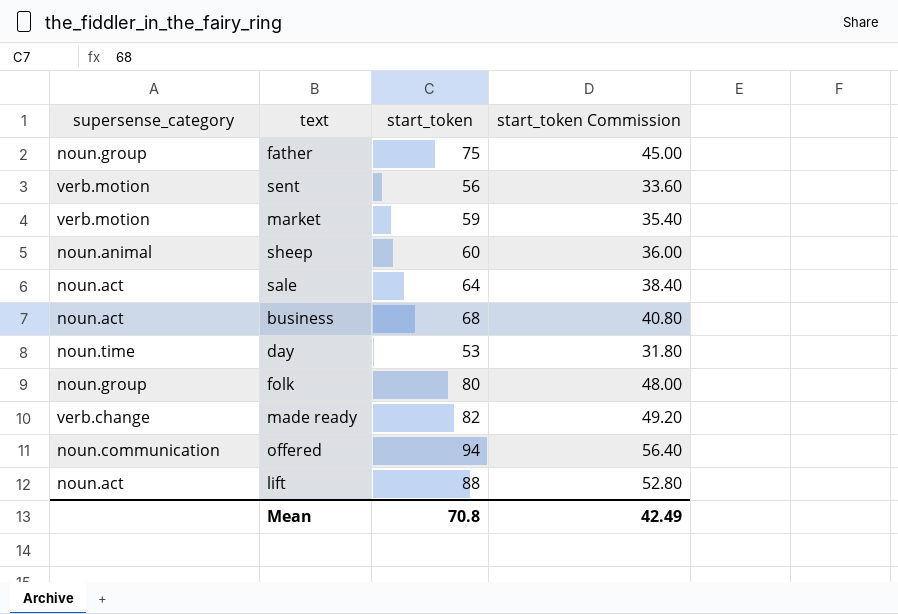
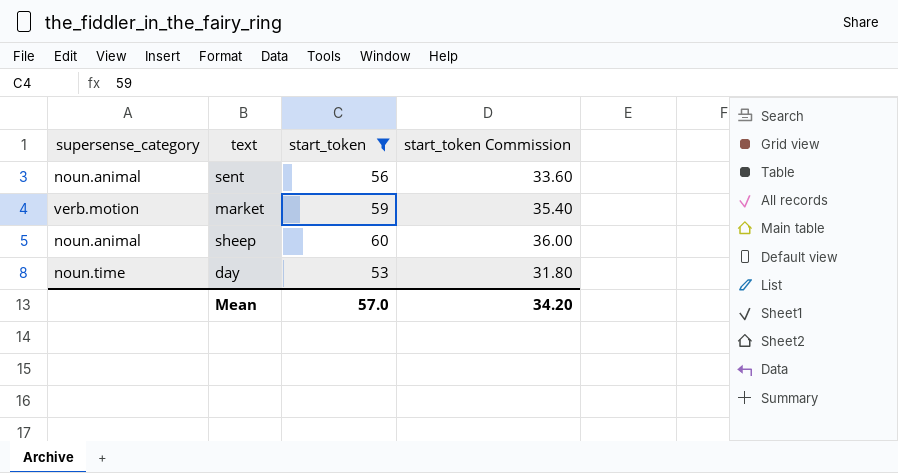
filter: none -> start_token <= 60
sent | supersense_category: verb.motion -> noun.animal
Mean | start_token: 70.8 -> 57.0
Mean | start_token Commission: 42.49 -> 34.20

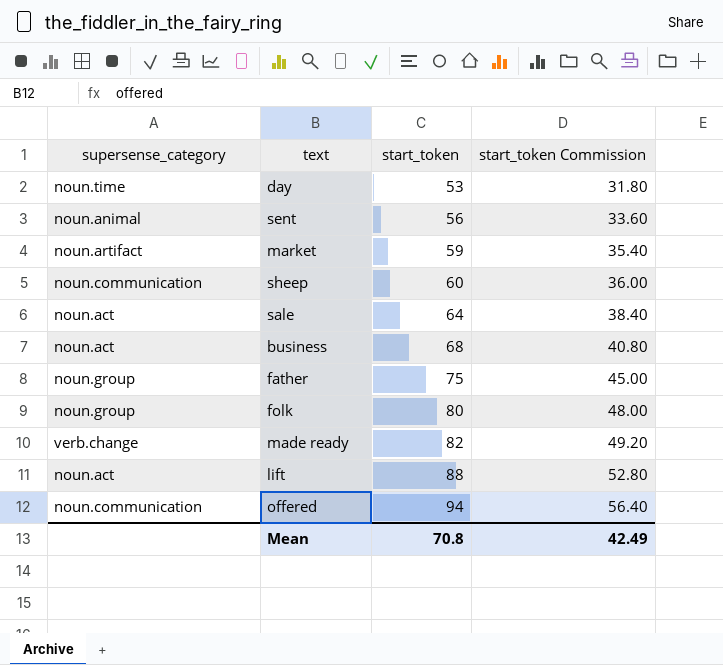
filter: start_token <= 60 -> none
row order: none -> start_token ascending
market | supersense_category: verb.motion -> noun.artifact
sheep | supersense_category: noun.animal -> noun.communication
Mean | start_token: 57.0 -> 70.8
Mean | start_token Commission: 34.20 -> 42.49

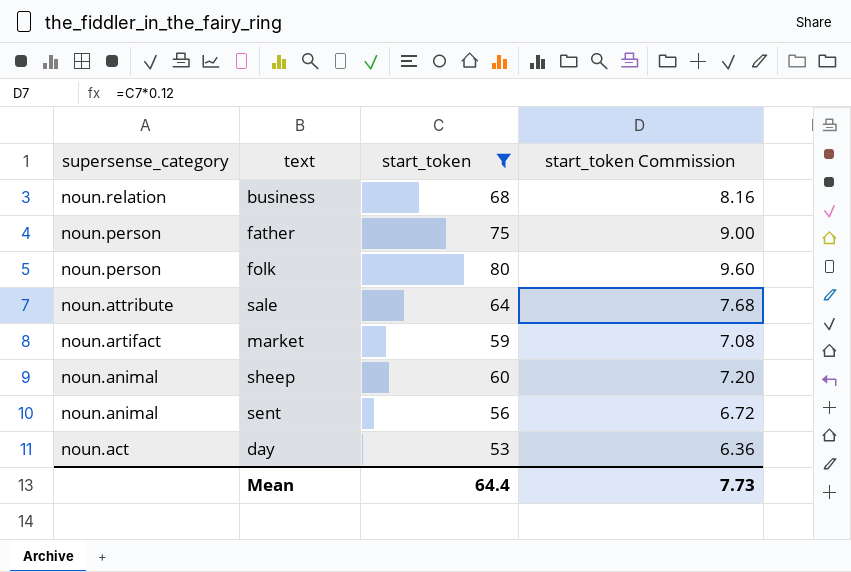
filter: none -> start_token <= 80
row order: start_token ascending -> supersense_category descending
column start_token Commission | formula: [start_token] * 0.6 -> [start_token] * 0.12
business | supersense_category: noun.act -> noun.relation
father | supersense_category: noun.group -> noun.person
folk | supersense_category: noun.group -> noun.person
sale | supersense_category: noun.act -> noun.attribute
sheep | supersense_category: noun.communication -> noun.animal
day | supersense_category: noun.time -> noun.act
Mean | start_token: 70.8 -> 64.4
Mean | start_token Commission: 42.49 -> 7.73

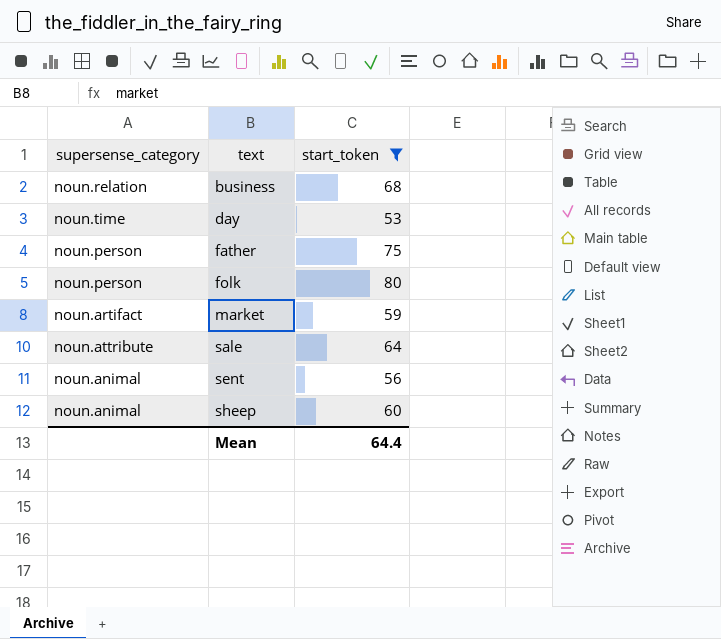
row order: supersense_category descending -> text ascending
column start_token Commission | formula: [start_token] * 0.12 -> none
day | supersense_category: noun.act -> noun.time

